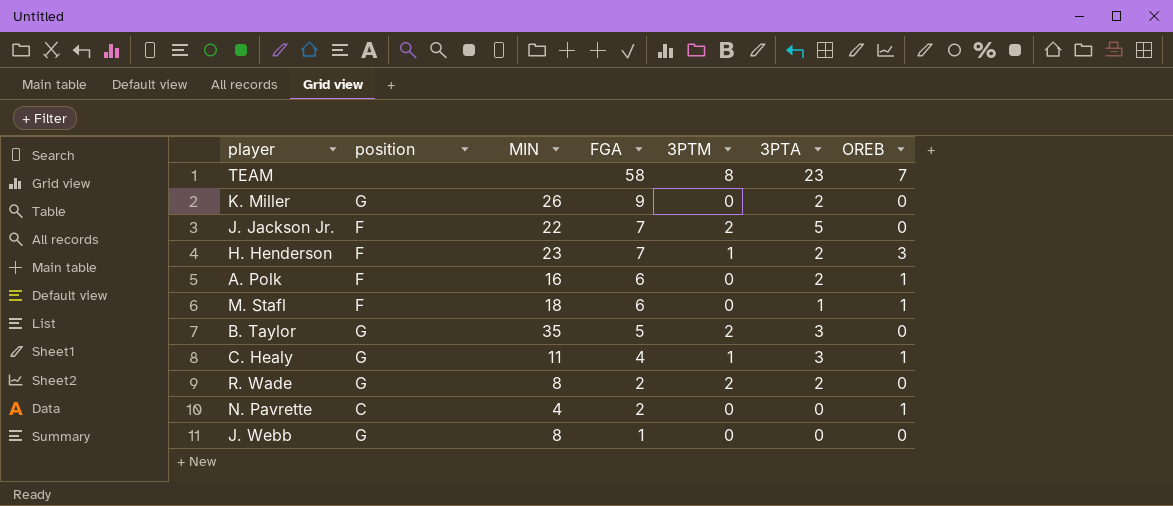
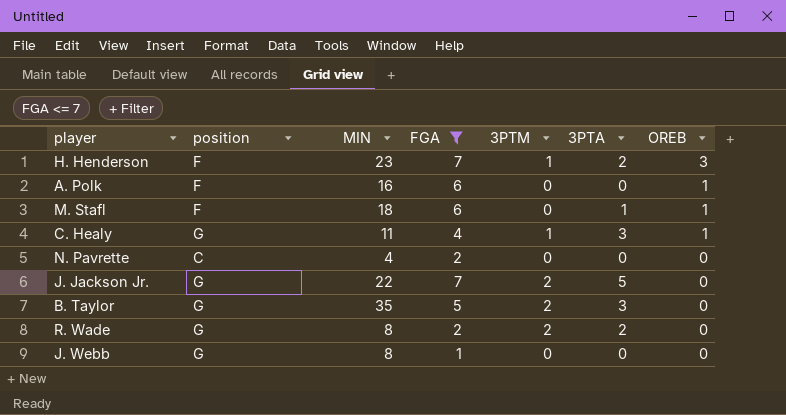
filter: none -> FGA <= 7
row order: FGA descending -> OREB descending
A. Polk | 3PTA: 2 -> 0
N. Pavrette | OREB: 1 -> 0
J. Jackson Jr. | position: F -> G

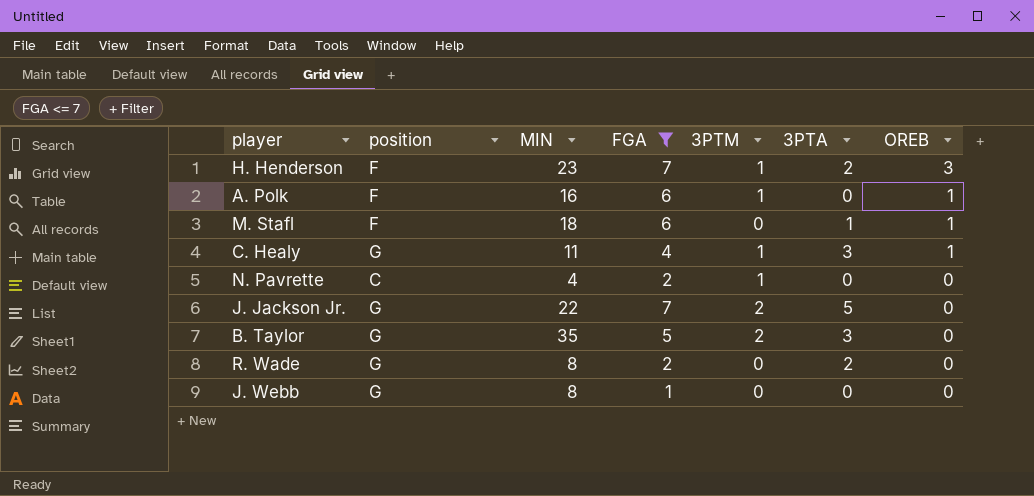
A. Polk | 3PTM: 0 -> 1
N. Pavrette | 3PTM: 0 -> 1
R. Wade | 3PTM: 2 -> 0

